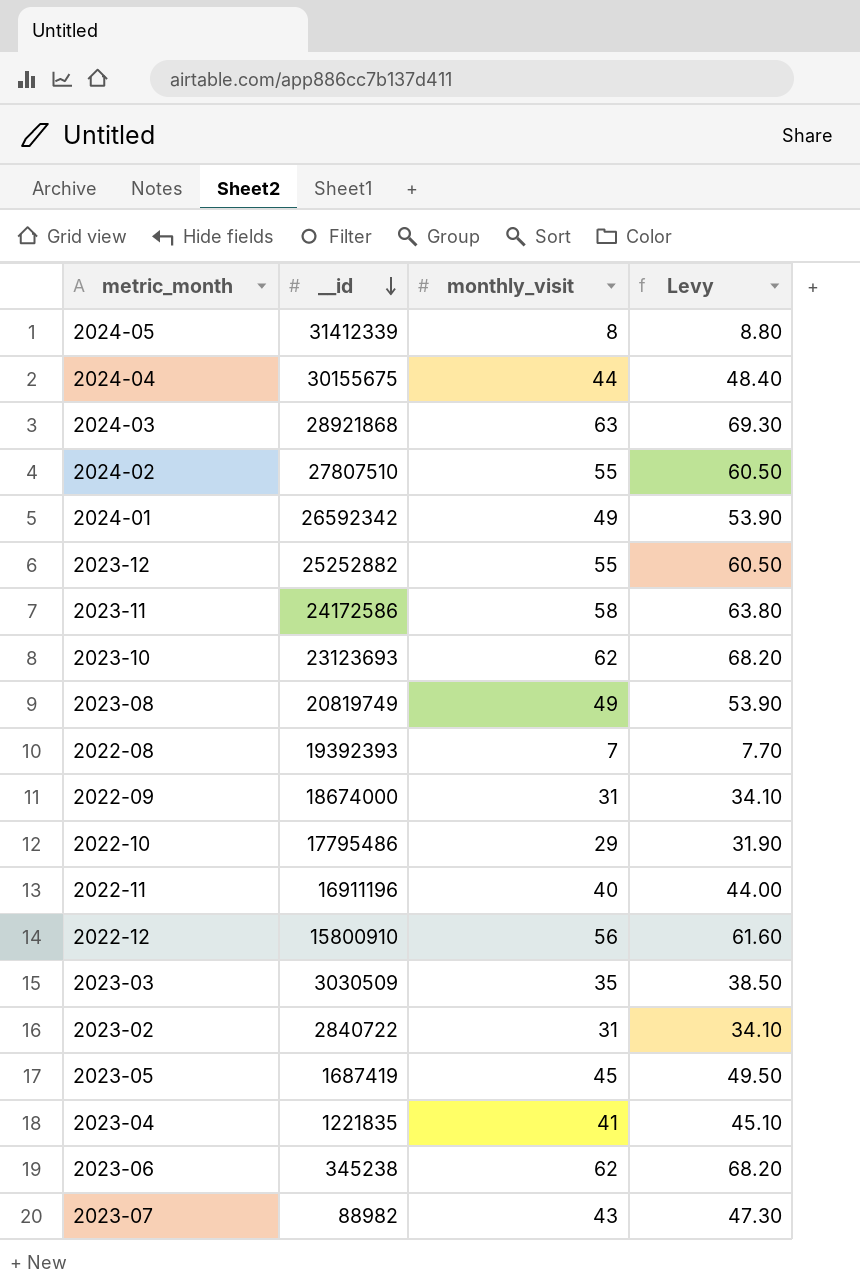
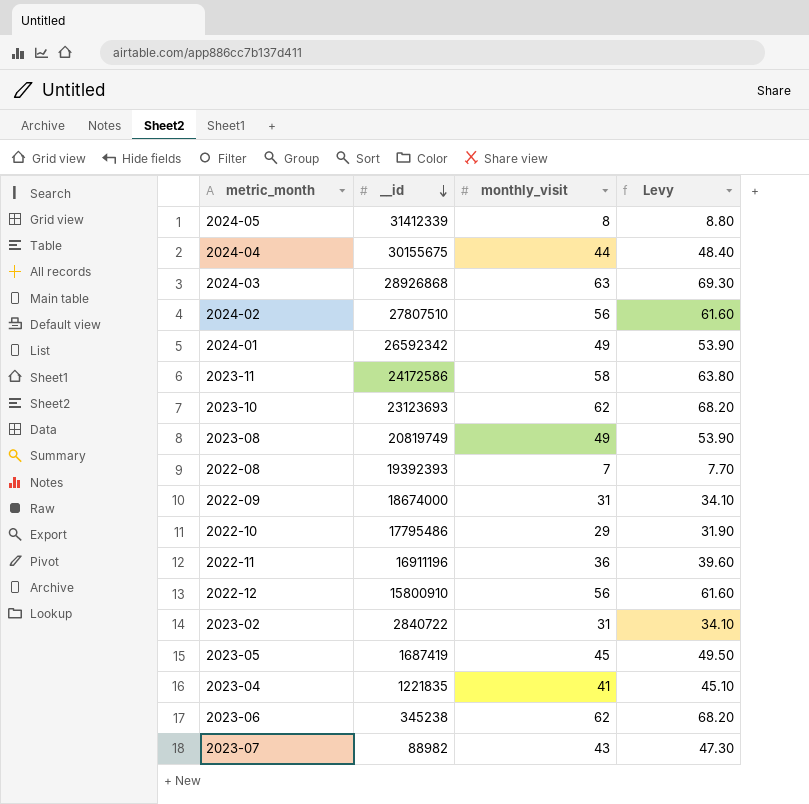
row 2023-12: 25252882 | 55 | 60.50 -> none
row 2023-03: 3030509 | 35 | 38.50 -> none
2024-03 | __id: 28921868 -> 28926868
2024-02 | monthly_visit: 55 -> 56
2024-02 | Levy: 60.50 -> 61.60
2022-11 | monthly_visit: 40 -> 36
2022-11 | Levy: 44.00 -> 39.60

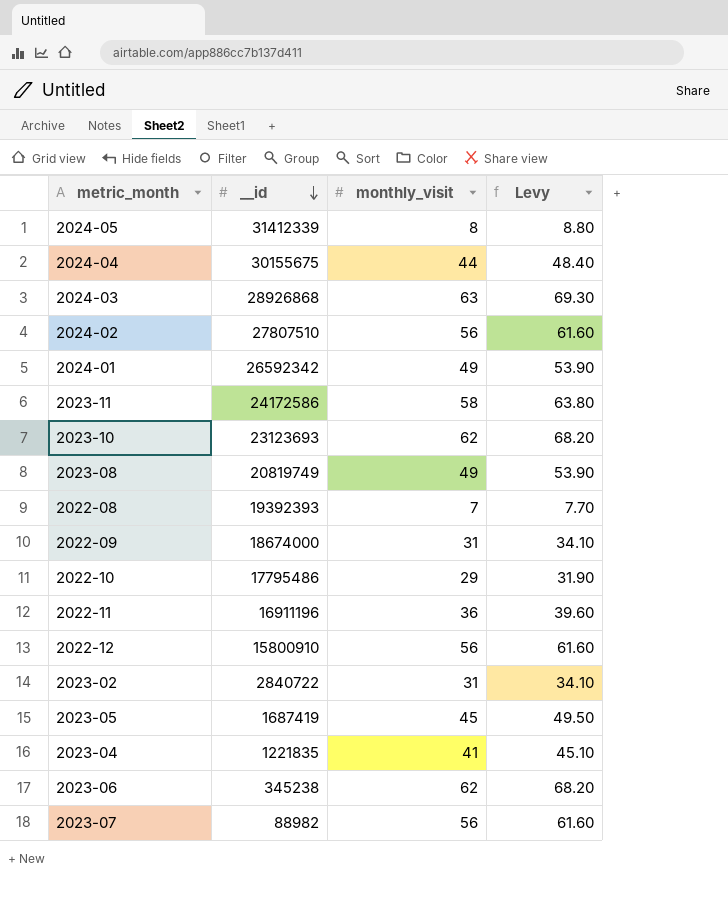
2023-07 | monthly_visit: 43 -> 56
2023-07 | Levy: 47.30 -> 61.60

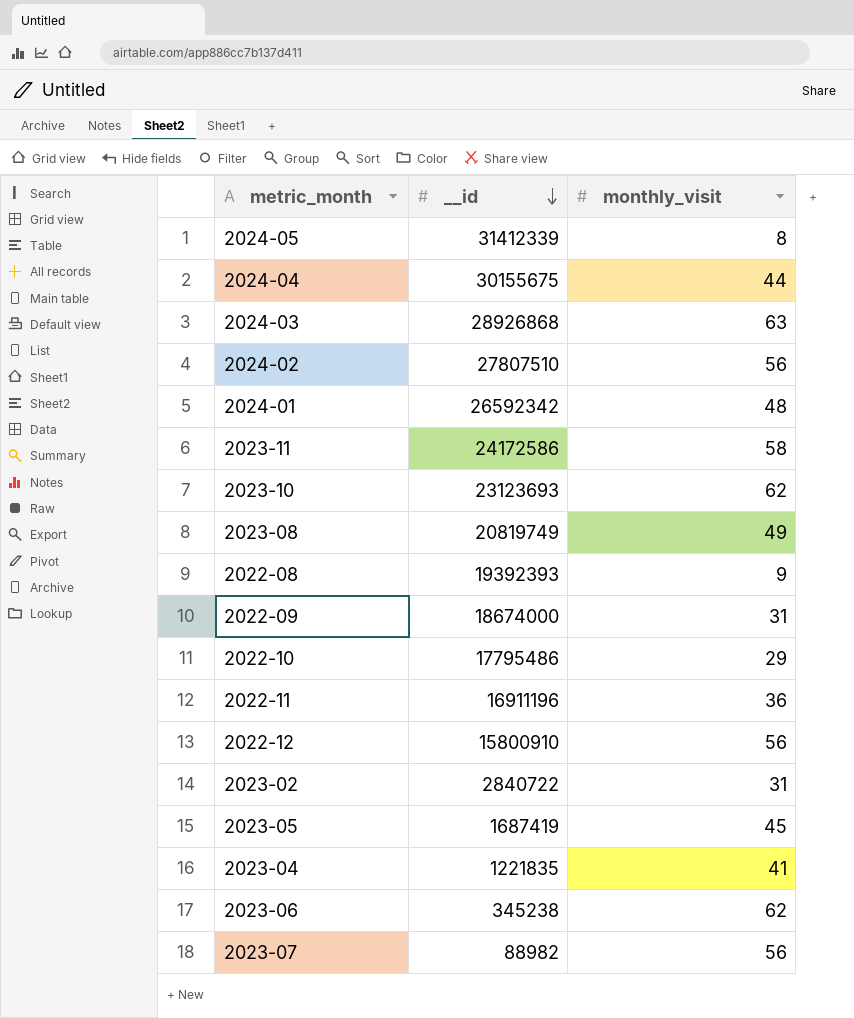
column Levy | formula: [monthly_visit] * 1.1 -> none
2024-01 | monthly_visit: 49 -> 48
2022-08 | monthly_visit: 7 -> 9

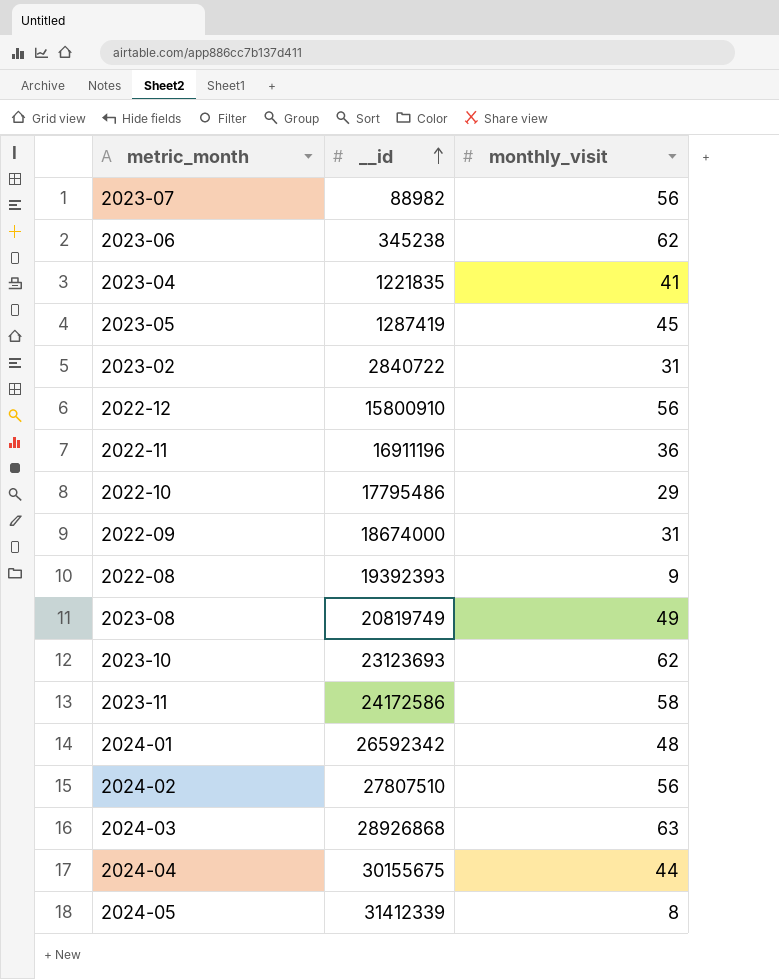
row order: __id descending -> __id ascending
2023-05 | __id: 1687419 -> 1287419

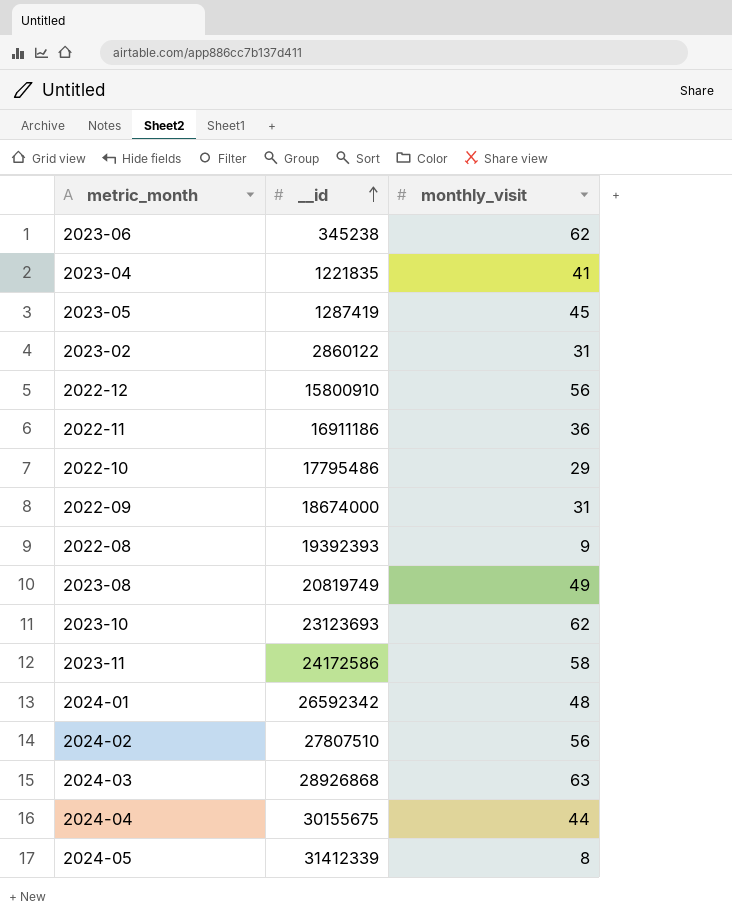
row 2023-07: 88982 | 56 -> none
2023-02 | __id: 2840722 -> 2860122
2022-11 | __id: 16911196 -> 16911186

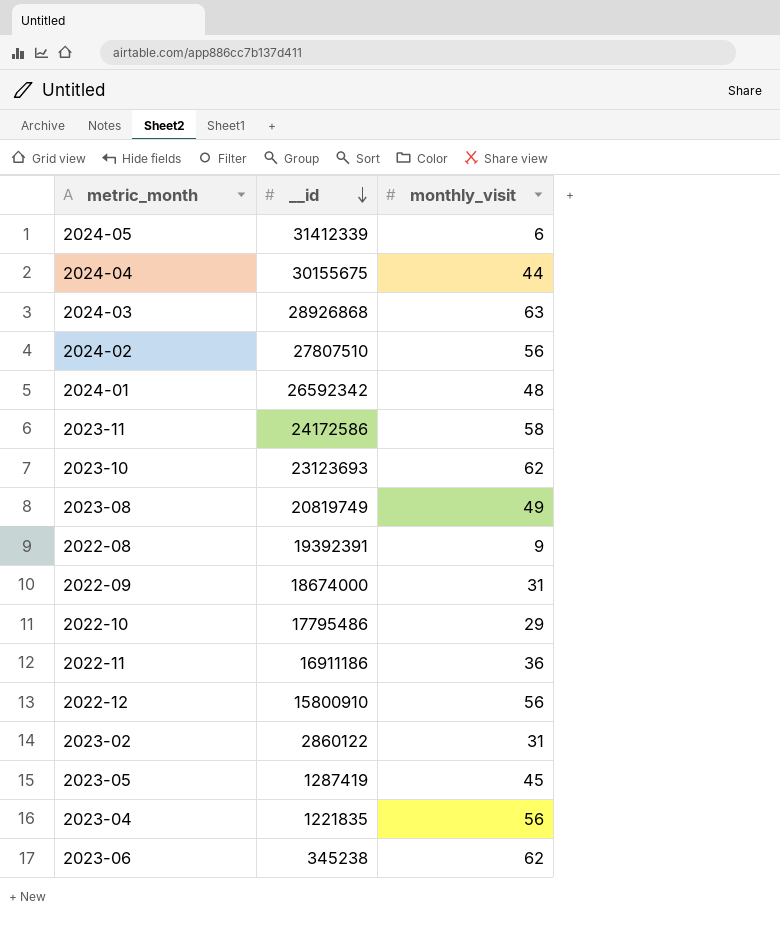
row order: __id ascending -> __id descending
2024-05 | monthly_visit: 8 -> 6
2022-08 | __id: 19392393 -> 19392391
2023-04 | monthly_visit: 41 -> 56

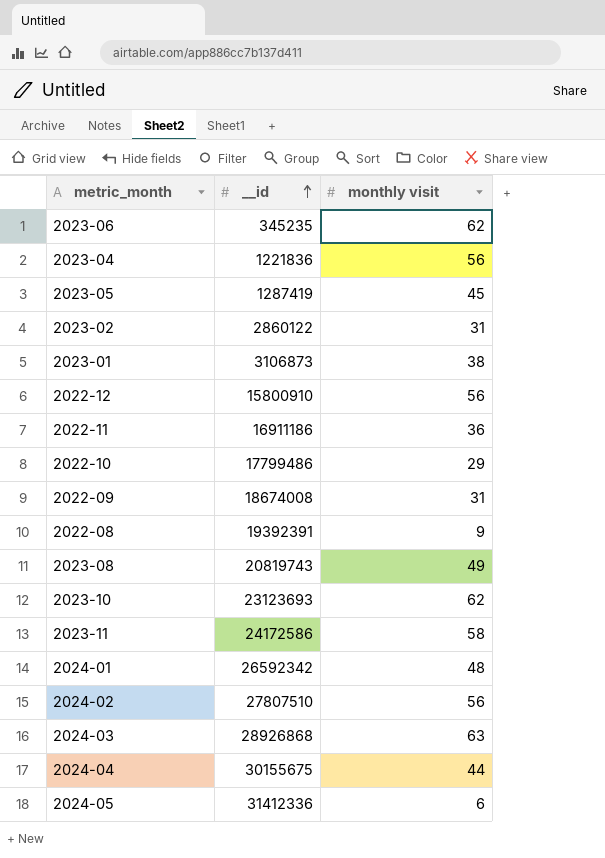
row order: __id descending -> __id ascending
column name: monthly_visit -> monthly visit
2023-06 | __id: 345238 -> 345235
2023-04 | __id: 1221835 -> 1221836
row 2023-01: none -> 3106873 | 38
2022-10 | __id: 17795486 -> 17799486
2022-09 | __id: 18674000 -> 18674008
2023-08 | __id: 20819749 -> 20819743
2024-05 | __id: 31412339 -> 31412336

